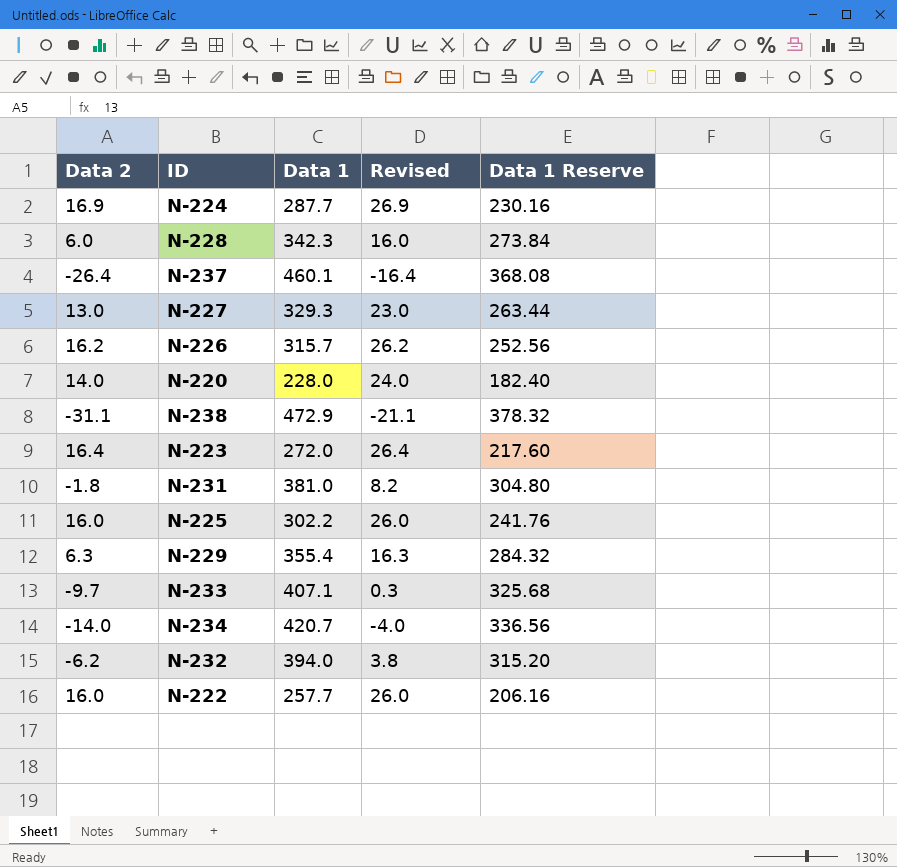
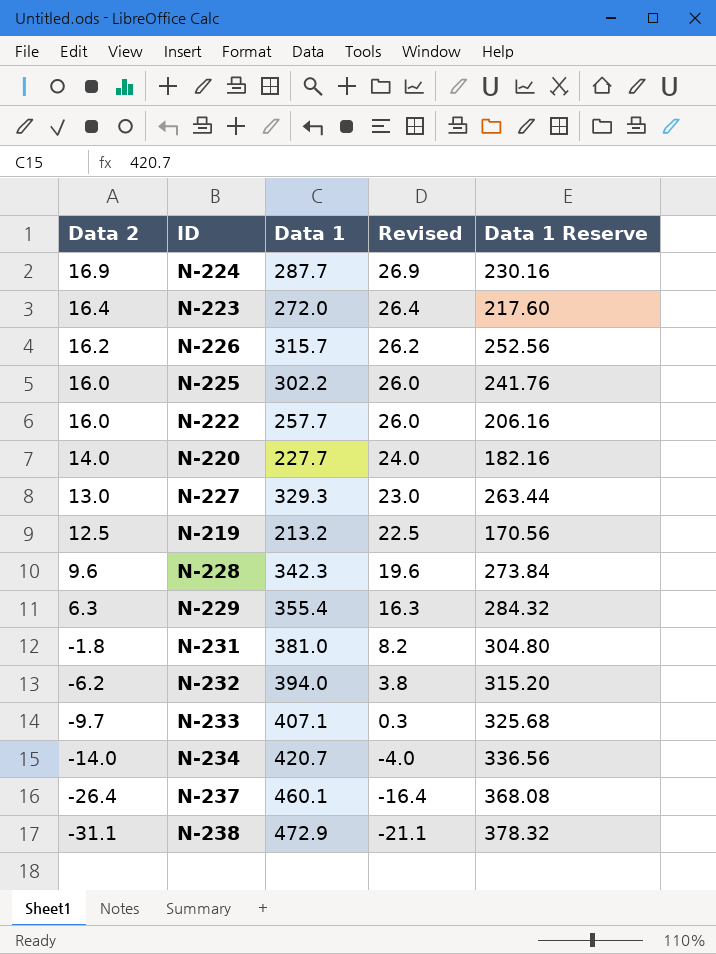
row order: none -> Data 2 descending
N-220 | Data 1: 228.0 -> 227.7
N-220 | Data 1 Reserve: 182.40 -> 182.16
row N-219: none -> 12.5 | 213.2 | 22.5 | 170.56
N-228 | Data 2: 6.0 -> 9.6
N-228 | Revised: 16.0 -> 19.6

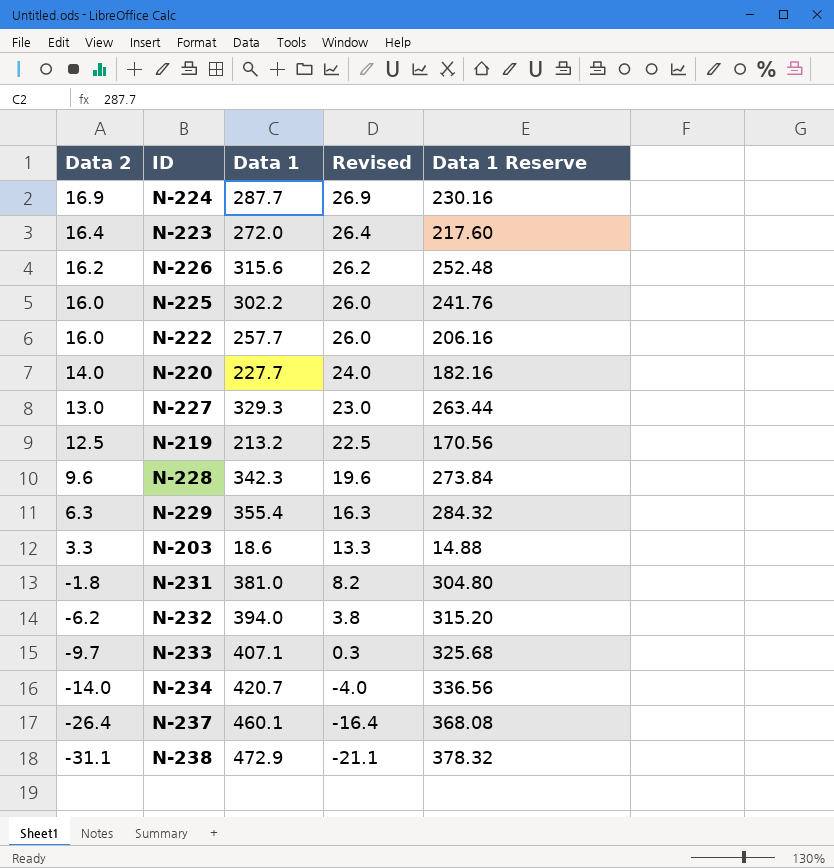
N-226 | Data 1: 315.7 -> 315.6
N-226 | Data 1 Reserve: 252.56 -> 252.48
row N-203: none -> 3.3 | 18.6 | 13.3 | 14.88

